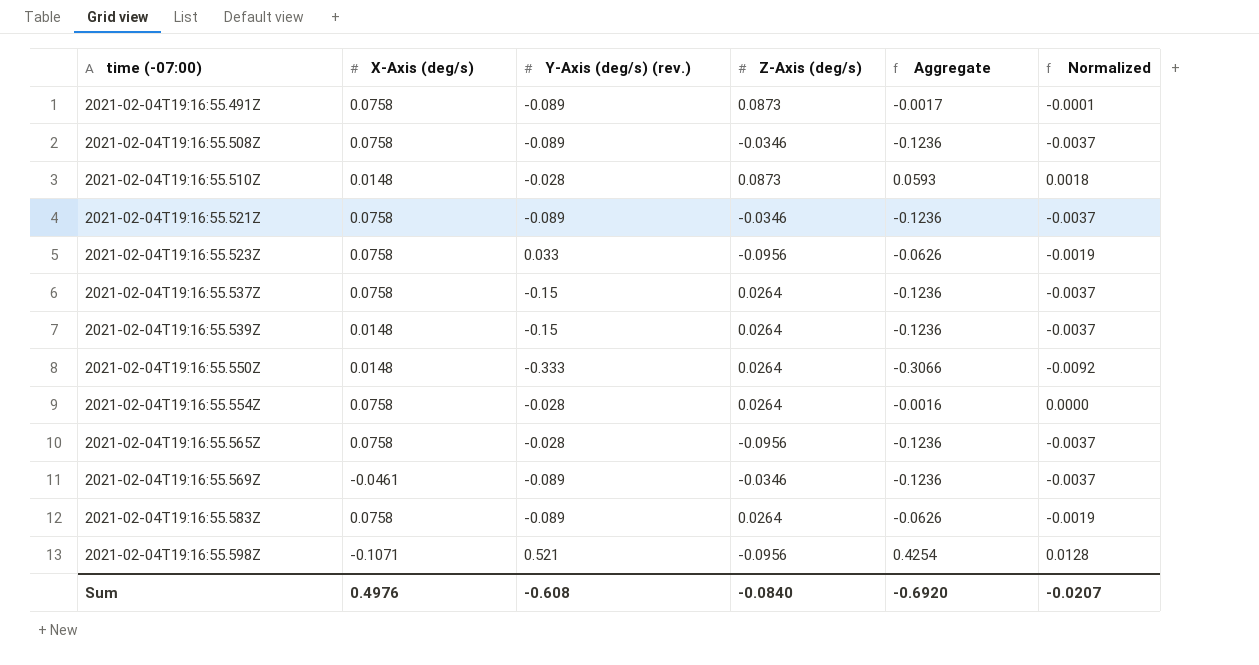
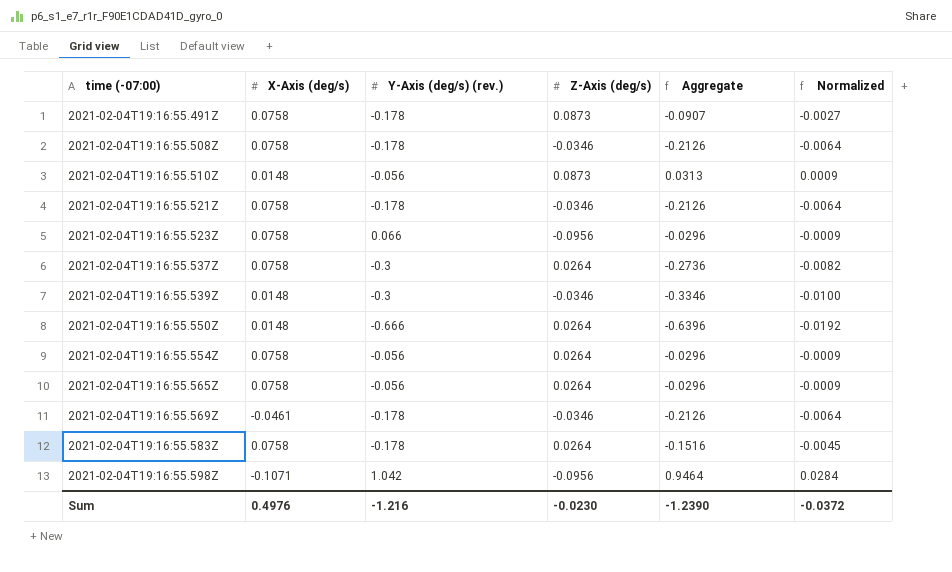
2021-02-04T19:16:55.491Z | Y-Axis (deg/s) (rev.): -0.089 -> -0.178
2021-02-04T19:16:55.491Z | Aggregate: -0.0017 -> -0.0907
2021-02-04T19:16:55.491Z | Normalized: -0.0001 -> -0.0027
2021-02-04T19:16:55.508Z | Y-Axis (deg/s) (rev.): -0.089 -> -0.178
2021-02-04T19:16:55.508Z | Aggregate: -0.1236 -> -0.2126
2021-02-04T19:16:55.508Z | Normalized: -0.0037 -> -0.0064
2021-02-04T19:16:55.510Z | Y-Axis (deg/s) (rev.): -0.028 -> -0.056
2021-02-04T19:16:55.510Z | Aggregate: 0.0593 -> 0.0313
2021-02-04T19:16:55.510Z | Normalized: 0.0018 -> 0.0009
2021-02-04T19:16:55.521Z | Y-Axis (deg/s) (rev.): -0.089 -> -0.178
2021-02-04T19:16:55.521Z | Aggregate: -0.1236 -> -0.2126
2021-02-04T19:16:55.521Z | Normalized: -0.0037 -> -0.0064
2021-02-04T19:16:55.523Z | Y-Axis (deg/s) (rev.): 0.033 -> 0.066
2021-02-04T19:16:55.523Z | Aggregate: -0.0626 -> -0.0296
2021-02-04T19:16:55.523Z | Normalized: -0.0019 -> -0.0009
2021-02-04T19:16:55.537Z | Y-Axis (deg/s) (rev.): -0.15 -> -0.3
2021-02-04T19:16:55.537Z | Aggregate: -0.1236 -> -0.2736
2021-02-04T19:16:55.537Z | Normalized: -0.0037 -> -0.0082
2021-02-04T19:16:55.539Z | Y-Axis (deg/s) (rev.): -0.15 -> -0.3
2021-02-04T19:16:55.539Z | Z-Axis (deg/s): 0.0264 -> -0.0346
2021-02-04T19:16:55.539Z | Aggregate: -0.1236 -> -0.3346
2021-02-04T19:16:55.539Z | Normalized: -0.0037 -> -0.0100
2021-02-04T19:16:55.550Z | Y-Axis (deg/s) (rev.): -0.333 -> -0.666
2021-02-04T19:16:55.550Z | Aggregate: -0.3066 -> -0.6396
2021-02-04T19:16:55.550Z | Normalized: -0.0092 -> -0.0192
2021-02-04T19:16:55.554Z | Y-Axis (deg/s) (rev.): -0.028 -> -0.056
2021-02-04T19:16:55.554Z | Aggregate: -0.0016 -> -0.0296
2021-02-04T19:16:55.554Z | Normalized: 0.0000 -> -0.0009
2021-02-04T19:16:55.565Z | Y-Axis (deg/s) (rev.): -0.028 -> -0.056
2021-02-04T19:16:55.565Z | Z-Axis (deg/s): -0.0956 -> 0.0264
2021-02-04T19:16:55.565Z | Aggregate: -0.1236 -> -0.0296
2021-02-04T19:16:55.565Z | Normalized: -0.0037 -> -0.0009
2021-02-04T19:16:55.569Z | Y-Axis (deg/s) (rev.): -0.089 -> -0.178
2021-02-04T19:16:55.569Z | Aggregate: -0.1236 -> -0.2126
2021-02-04T19:16:55.569Z | Normalized: -0.0037 -> -0.0064
2021-02-04T19:16:55.583Z | Y-Axis (deg/s) (rev.): -0.089 -> -0.178
2021-02-04T19:16:55.583Z | Aggregate: -0.0626 -> -0.1516
2021-02-04T19:16:55.583Z | Normalized: -0.0019 -> -0.0045
2021-02-04T19:16:55.598Z | Y-Axis (deg/s) (rev.): 0.521 -> 1.042
2021-02-04T19:16:55.598Z | Aggregate: 0.4254 -> 0.9464
2021-02-04T19:16:55.598Z | Normalized: 0.0128 -> 0.0284
Sum | Y-Axis (deg/s) (rev.): -0.608 -> -1.216
Sum | Z-Axis (deg/s): -0.0840 -> -0.0230
Sum | Aggregate: -0.6920 -> -1.2390
Sum | Normalized: -0.0207 -> -0.0372

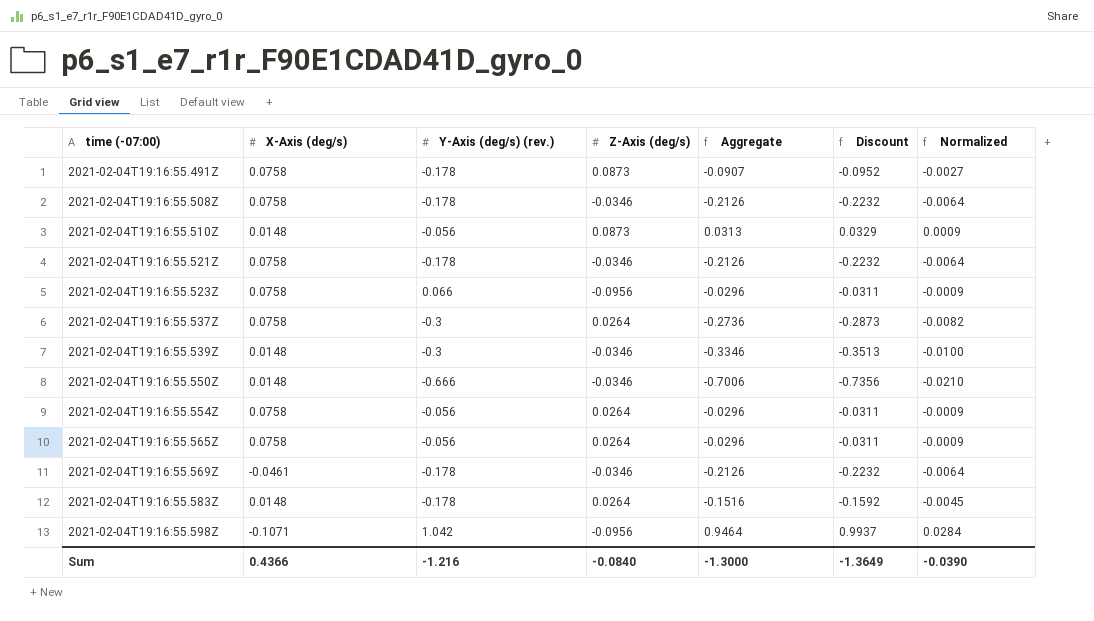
column Discount | formula: none -> [Aggregate] * 1.05
2021-02-04T19:16:55.550Z | Z-Axis (deg/s): 0.0264 -> -0.0346
2021-02-04T19:16:55.550Z | Aggregate: -0.6396 -> -0.7006
2021-02-04T19:16:55.550Z | Normalized: -0.0192 -> -0.0210
2021-02-04T19:16:55.583Z | X-Axis (deg/s): 0.0758 -> 0.0148
Sum | X-Axis (deg/s): 0.4976 -> 0.4366
Sum | Z-Axis (deg/s): -0.0230 -> -0.0840
Sum | Aggregate: -1.2390 -> -1.3000
Sum | Normalized: -0.0372 -> -0.0390

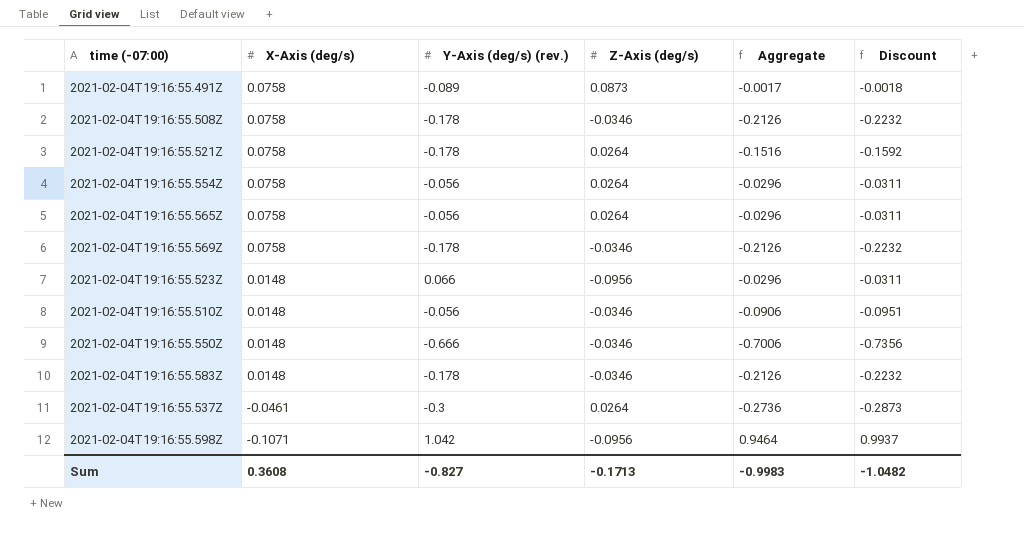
row order: time (-07:00) ascending -> X-Axis (deg/s) descending
column Normalized | formula: [Aggregate] * 0.03 -> none
row 2021-02-04T19:16:55.539Z: 0.0148 | -0.3 | -0.0346 | -0.3346 | -0.3513 | -0.0100 -> none
2021-02-04T19:16:55.491Z | Y-Axis (deg/s) (rev.): -0.178 -> -0.089
2021-02-04T19:16:55.491Z | Aggregate: -0.0907 -> -0.0017
2021-02-04T19:16:55.491Z | Discount: -0.0952 -> -0.0018
2021-02-04T19:16:55.521Z | Z-Axis (deg/s): -0.0346 -> 0.0264
2021-02-04T19:16:55.521Z | Aggregate: -0.2126 -> -0.1516
2021-02-04T19:16:55.521Z | Discount: -0.2232 -> -0.1592
2021-02-04T19:16:55.569Z | X-Axis (deg/s): -0.0461 -> 0.0758
2021-02-04T19:16:55.523Z | X-Axis (deg/s): 0.0758 -> 0.0148
2021-02-04T19:16:55.510Z | Z-Axis (deg/s): 0.0873 -> -0.0346
2021-02-04T19:16:55.510Z | Aggregate: 0.0313 -> -0.0906
2021-02-04T19:16:55.510Z | Discount: 0.0329 -> -0.0951
2021-02-04T19:16:55.583Z | Z-Axis (deg/s): 0.0264 -> -0.0346
2021-02-04T19:16:55.583Z | Aggregate: -0.1516 -> -0.2126
2021-02-04T19:16:55.583Z | Discount: -0.1592 -> -0.2232
2021-02-04T19:16:55.537Z | X-Axis (deg/s): 0.0758 -> -0.0461
Sum | X-Axis (deg/s): 0.4366 -> 0.3608
Sum | Y-Axis (deg/s) (rev.): -1.216 -> -0.827
Sum | Z-Axis (deg/s): -0.0840 -> -0.1713
Sum | Aggregate: -1.3000 -> -0.9983
Sum | Discount: -1.3649 -> -1.0482

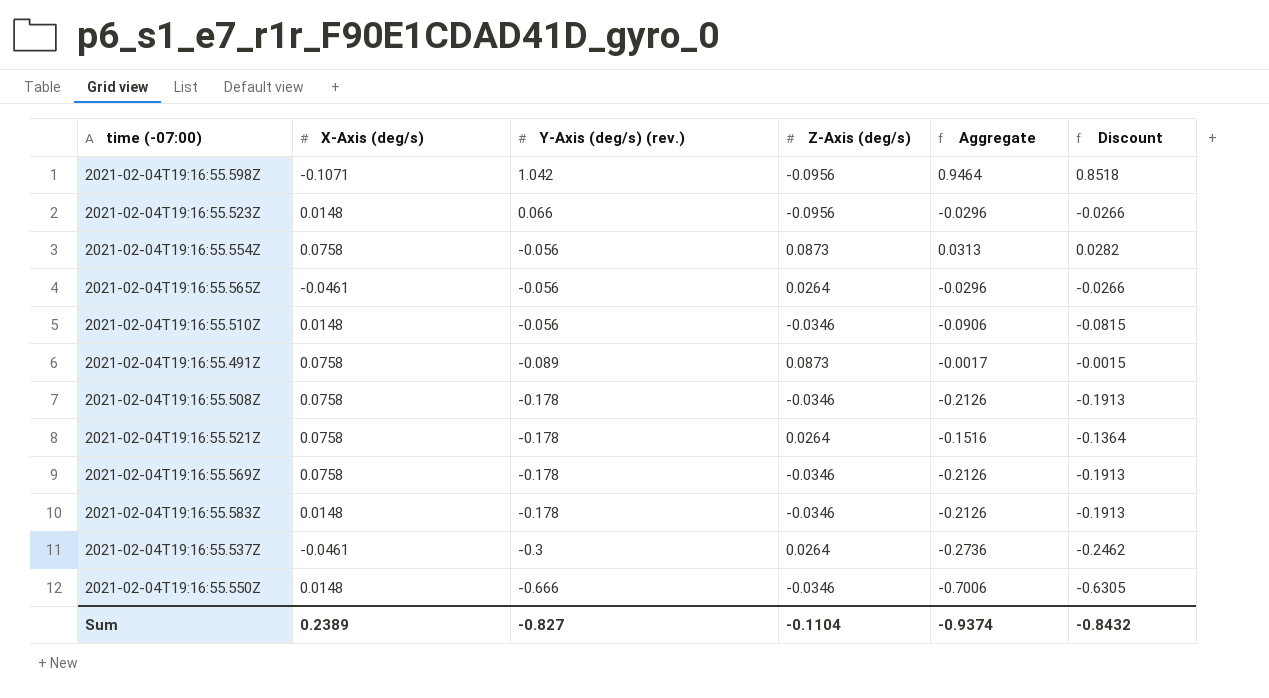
row order: X-Axis (deg/s) descending -> Y-Axis (deg/s) (rev.) descending
column Discount | formula: [Aggregate] * 1.05 -> [Aggregate] * 0.9
2021-02-04T19:16:55.554Z | Z-Axis (deg/s): 0.0264 -> 0.0873
2021-02-04T19:16:55.554Z | Aggregate: -0.0296 -> 0.0313
2021-02-04T19:16:55.565Z | X-Axis (deg/s): 0.0758 -> -0.0461
Sum | X-Axis (deg/s): 0.3608 -> 0.2389
Sum | Z-Axis (deg/s): -0.1713 -> -0.1104
Sum | Aggregate: -0.9983 -> -0.9374
Sum | Discount: -1.0482 -> -0.8432

